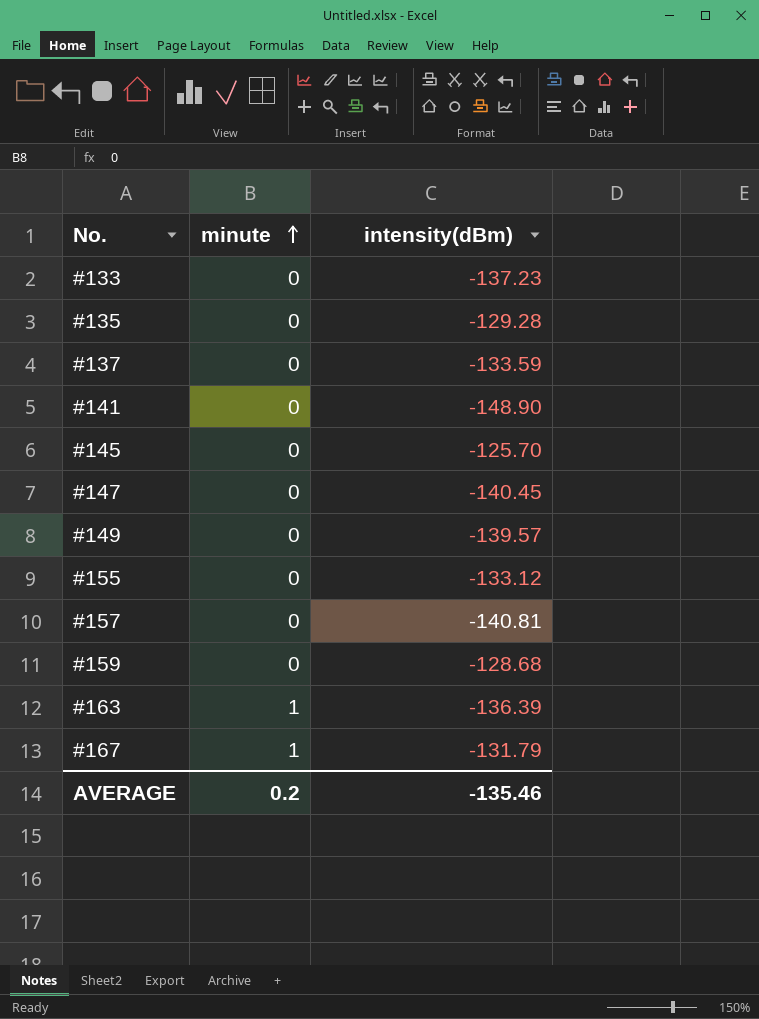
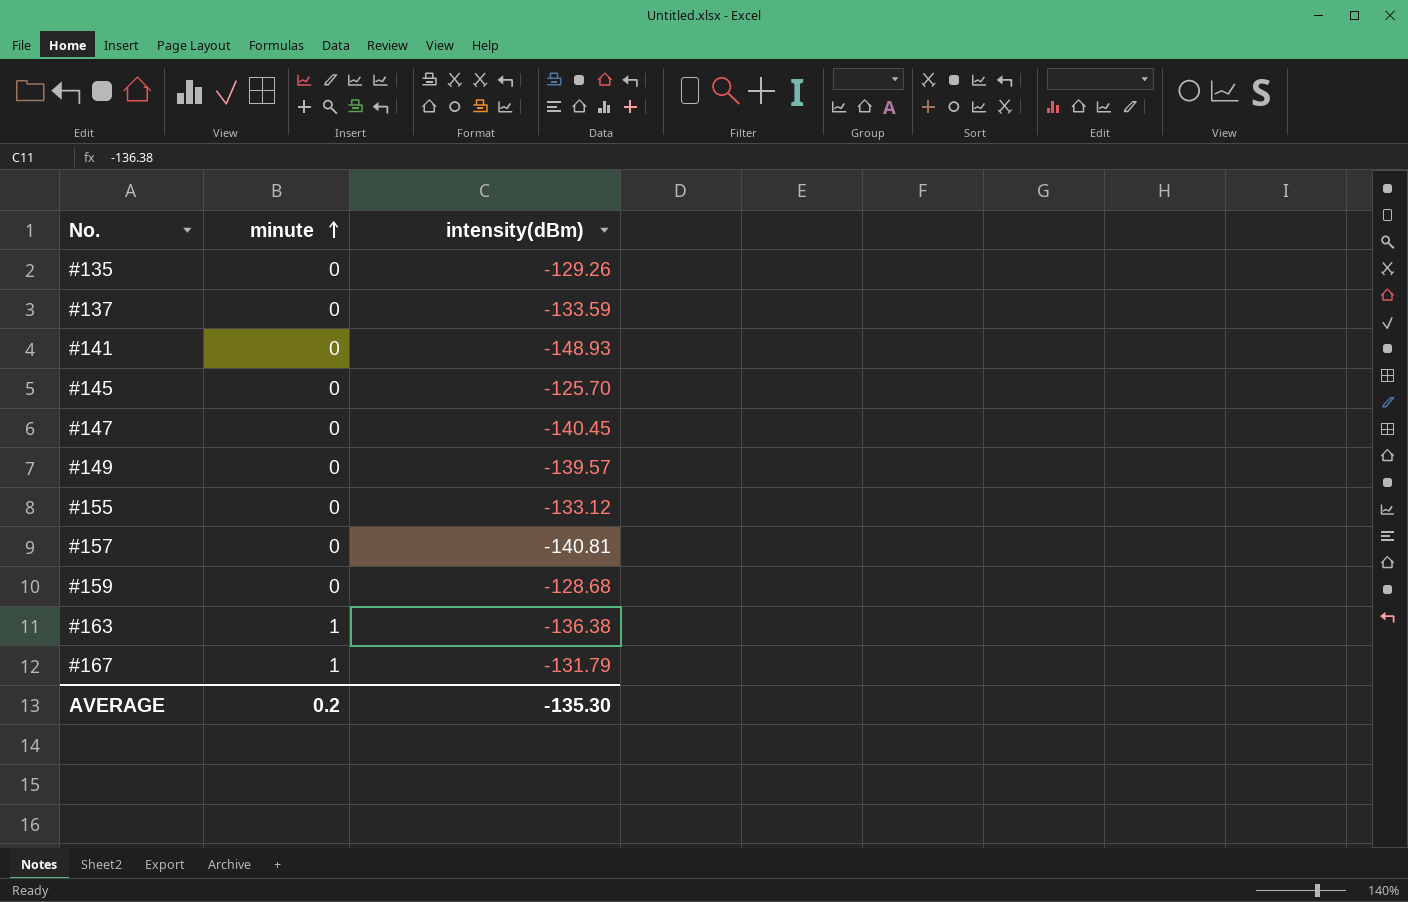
row #133: 0 | -137.23 -> none
#135 | intensity(dBm): -129.28 -> -129.26
#141 | intensity(dBm): -148.90 -> -148.93
#163 | intensity(dBm): -136.39 -> -136.38
AVERAGE | intensity(dBm): -135.46 -> -135.30

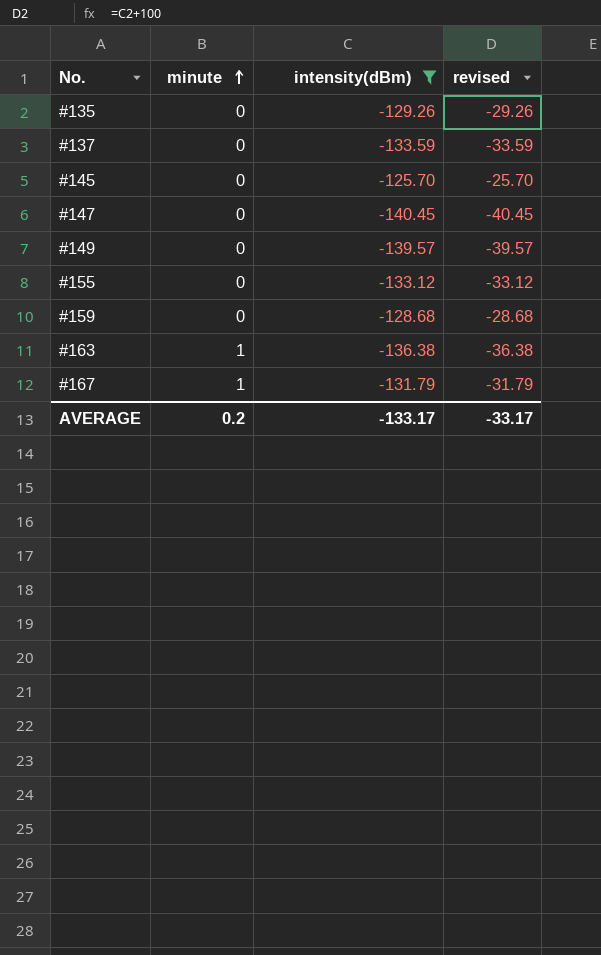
filter: none -> intensity(dBm) >= -140.45
column revised | formula: none -> [intensity(dBm)] + 100
AVERAGE | intensity(dBm): -135.30 -> -133.17

